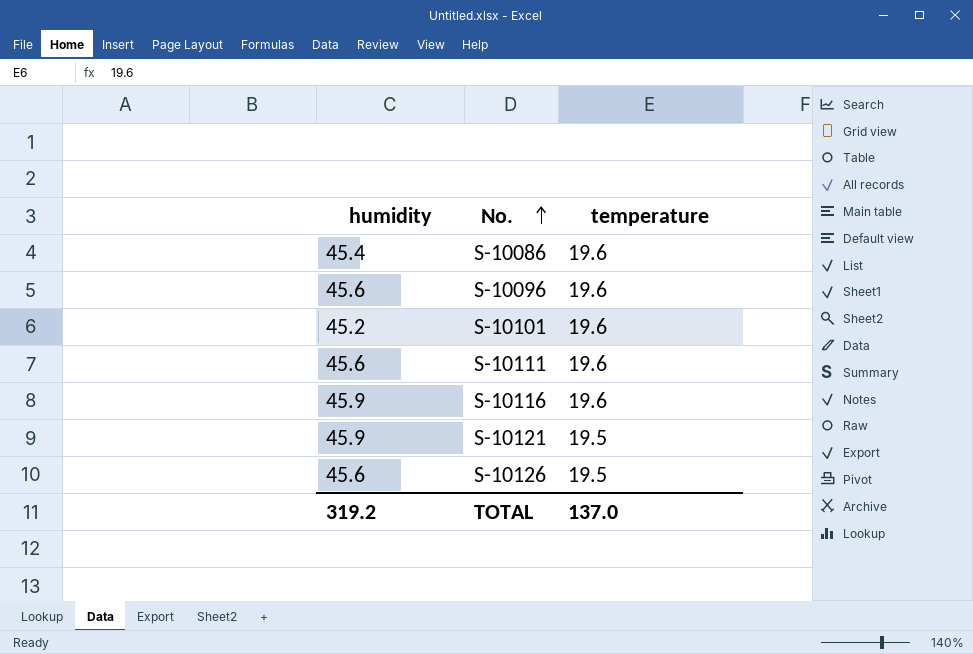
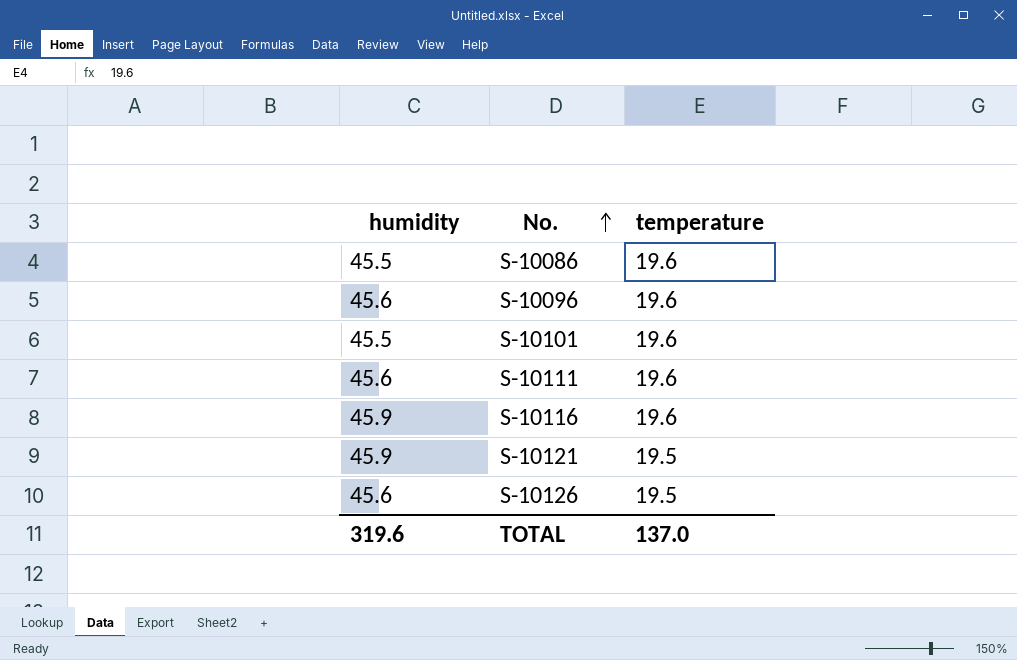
S-10086 | humidity: 45.4 -> 45.5
S-10101 | humidity: 45.2 -> 45.5
TOTAL | humidity: 319.2 -> 319.6

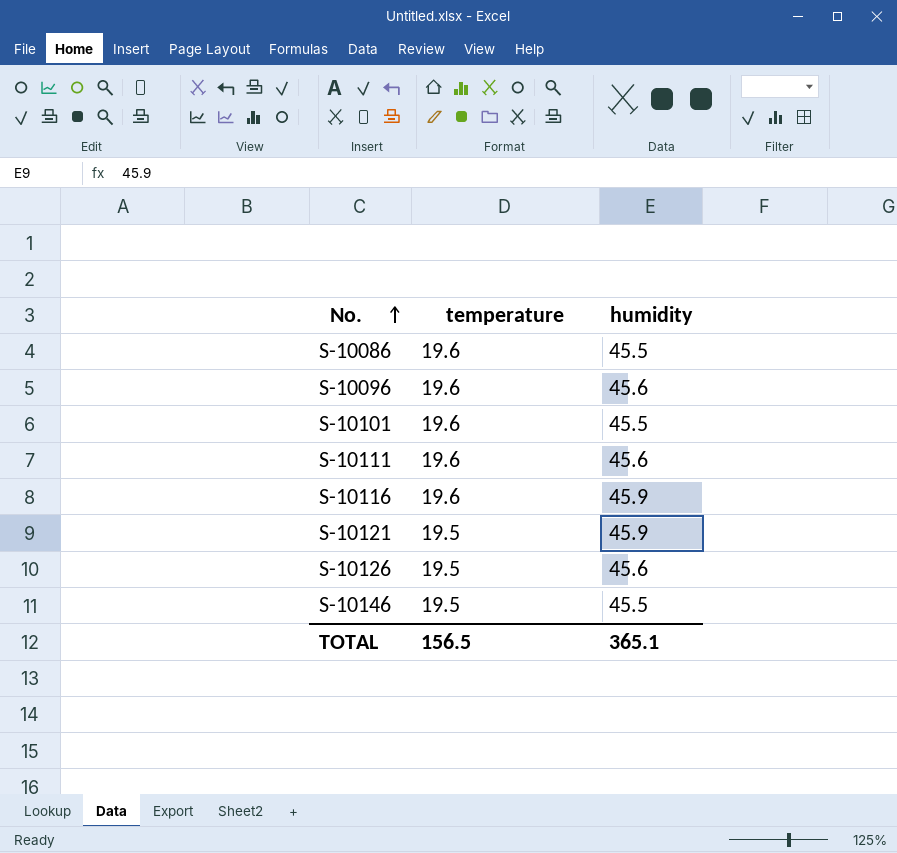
column humidity | position: 1 -> 3
row S-10146: none -> 19.5 | 45.5
TOTAL | temperature: 137.0 -> 156.5
TOTAL | humidity: 319.6 -> 365.1

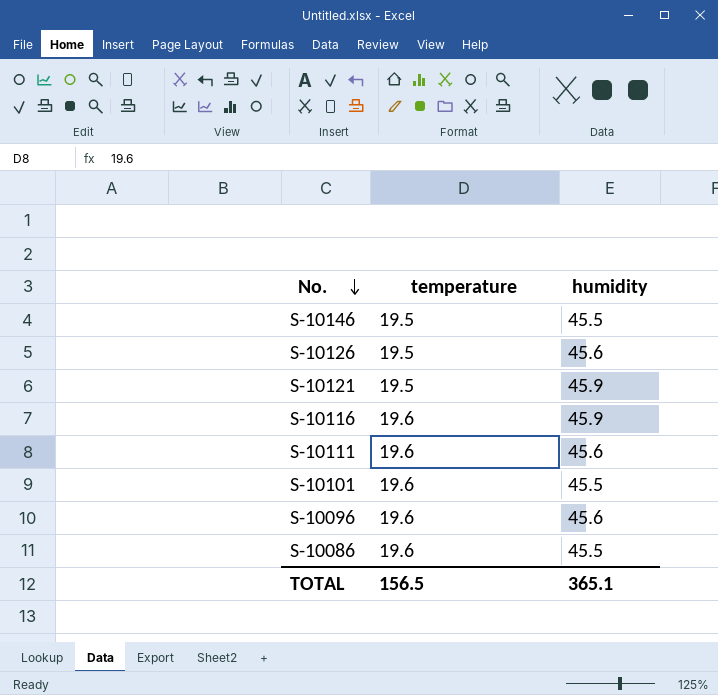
row order: No. ascending -> No. descending

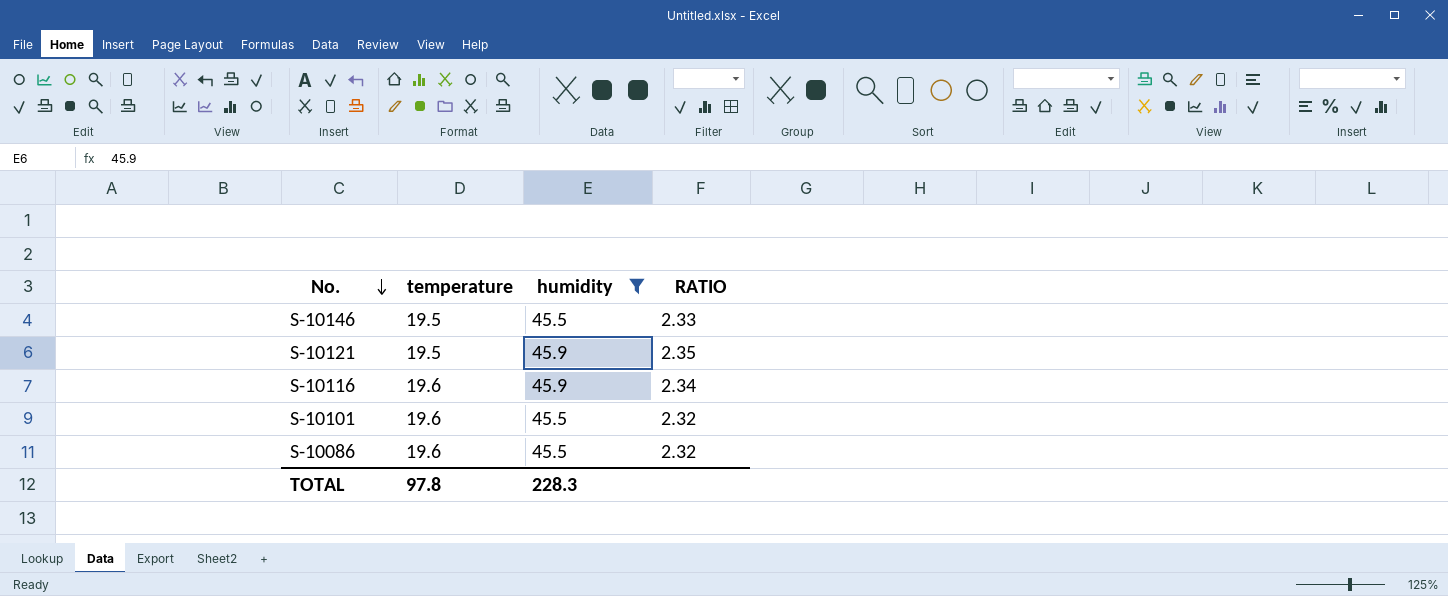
filter: none -> humidity != 45.6
column RATIO | formula: none -> [humidity] / [temperature]
TOTAL | temperature: 156.5 -> 97.8
TOTAL | humidity: 365.1 -> 228.3

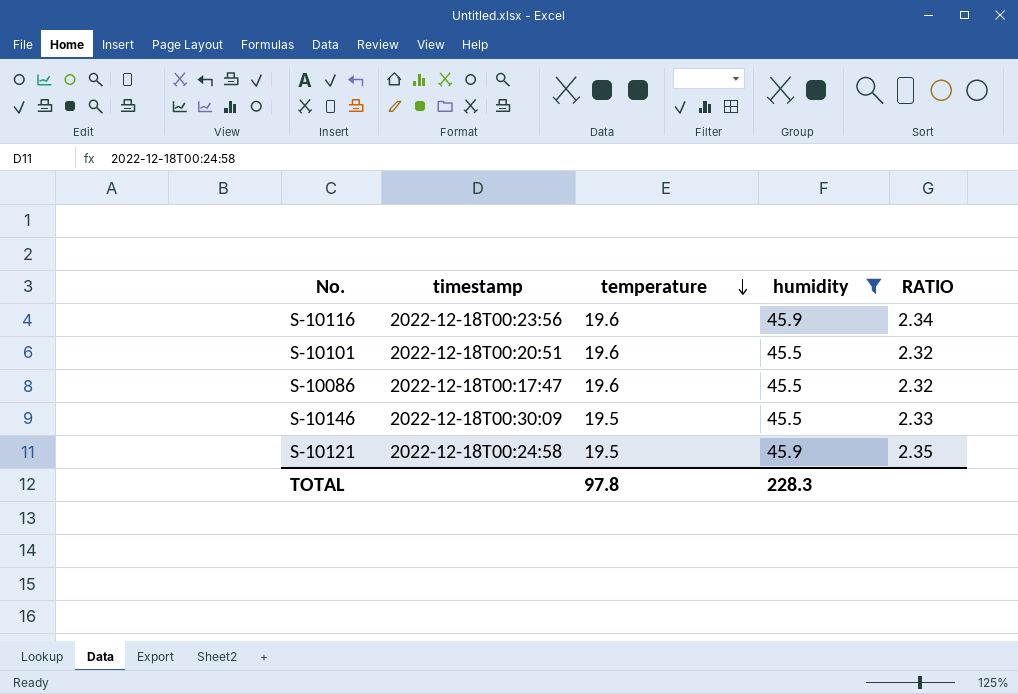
row order: No. descending -> temperature descending
column timestamp | position: none -> 2

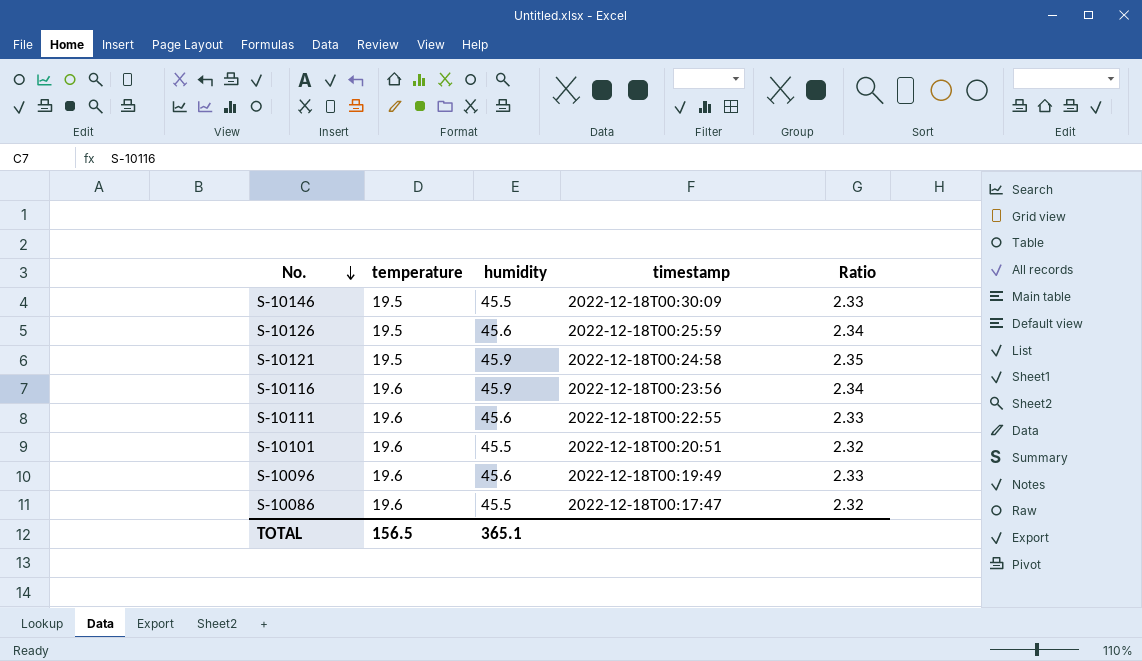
filter: humidity != 45.6 -> none
row order: temperature descending -> No. descending
column timestamp | position: 2 -> 4
column name: RATIO -> Ratio
TOTAL | temperature: 97.8 -> 156.5
TOTAL | humidity: 228.3 -> 365.1

